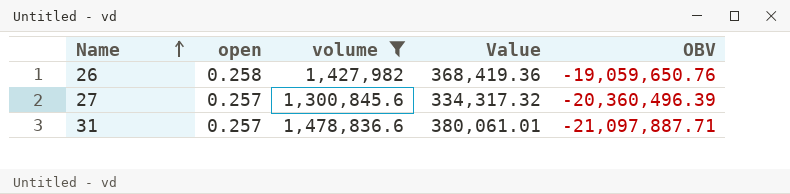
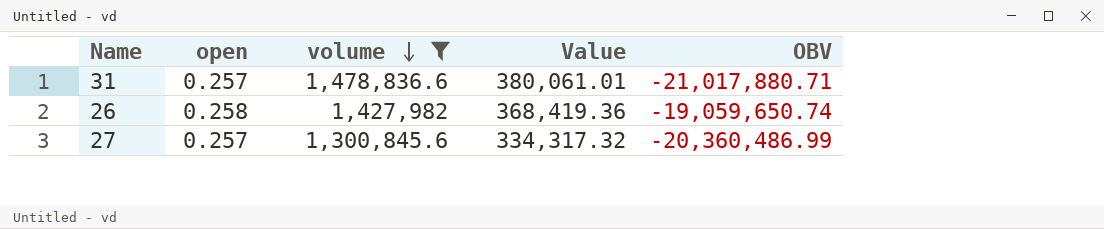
row order: Name ascending -> volume descending
31 | OBV: -21,097,887.71 -> -21,017,880.71
26 | OBV: -19,059,650.76 -> -19,059,650.74
27 | OBV: -20,360,496.39 -> -20,360,486.99

